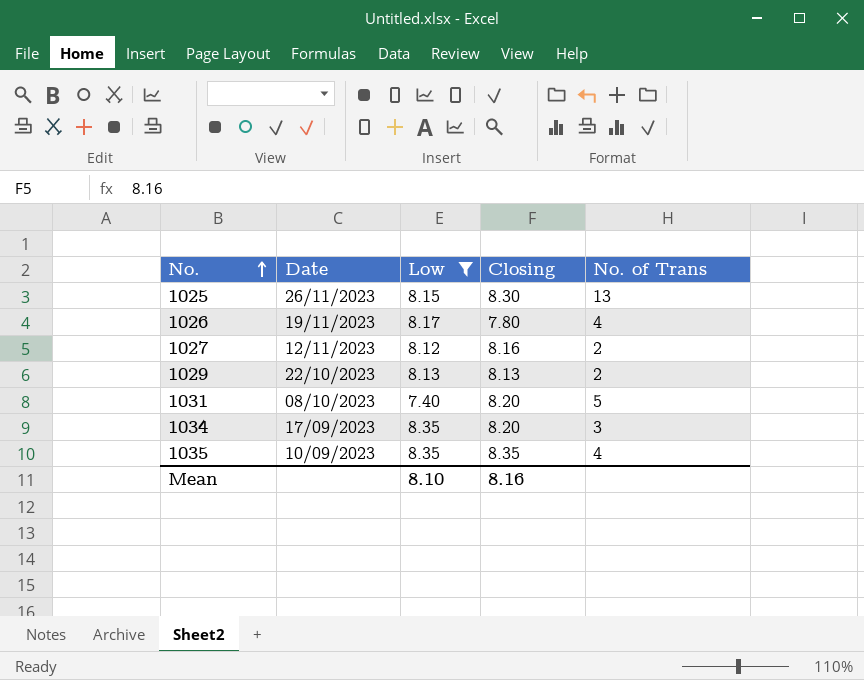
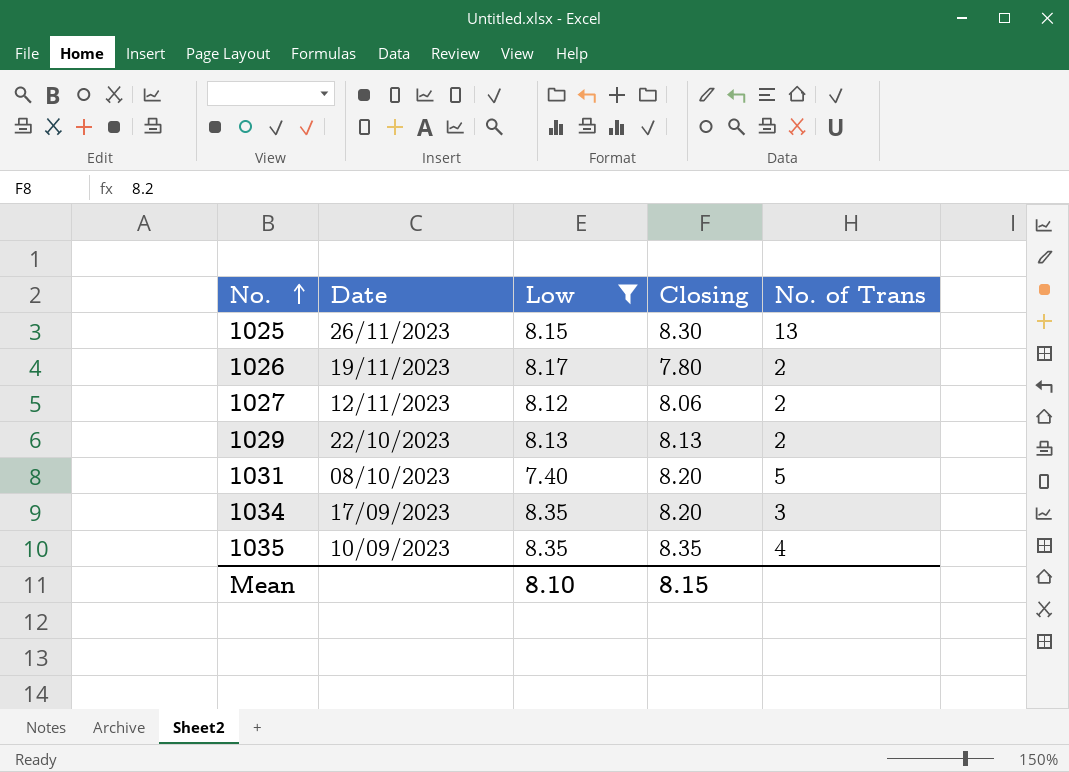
1026 | No. of Trans: 4 -> 2
1027 | Closing: 8.16 -> 8.06
Mean | Closing: 8.16 -> 8.15

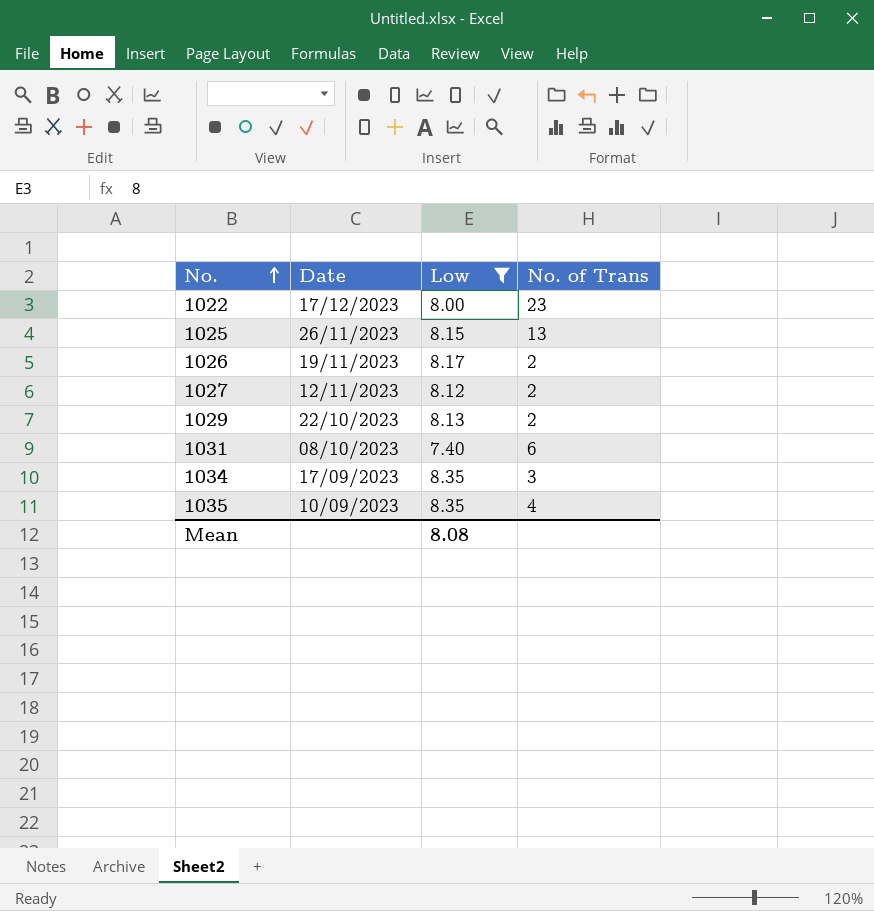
column Closing | position: 4 -> none
row 1022: none -> 17/12/2023 | 8.00 | 23
1031 | No. of Trans: 5 -> 6
Mean | Low: 8.10 -> 8.08

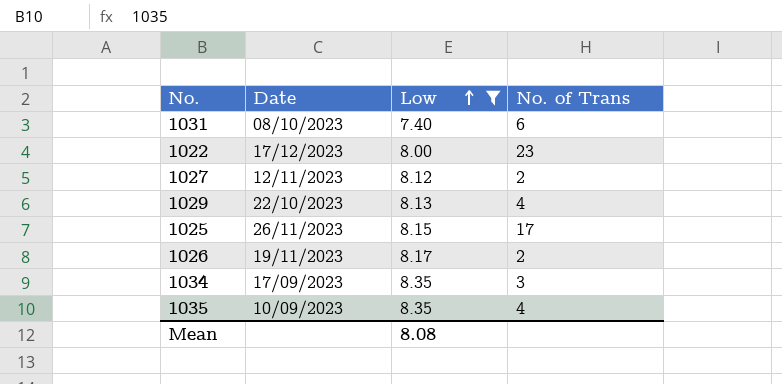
row order: No. ascending -> Low ascending
1029 | No. of Trans: 2 -> 4
1025 | No. of Trans: 13 -> 17

